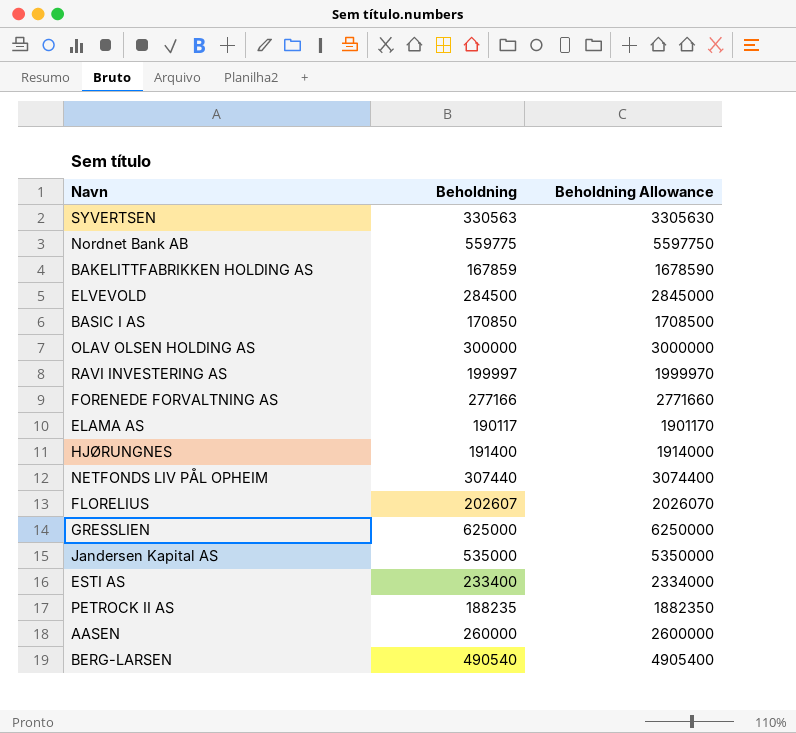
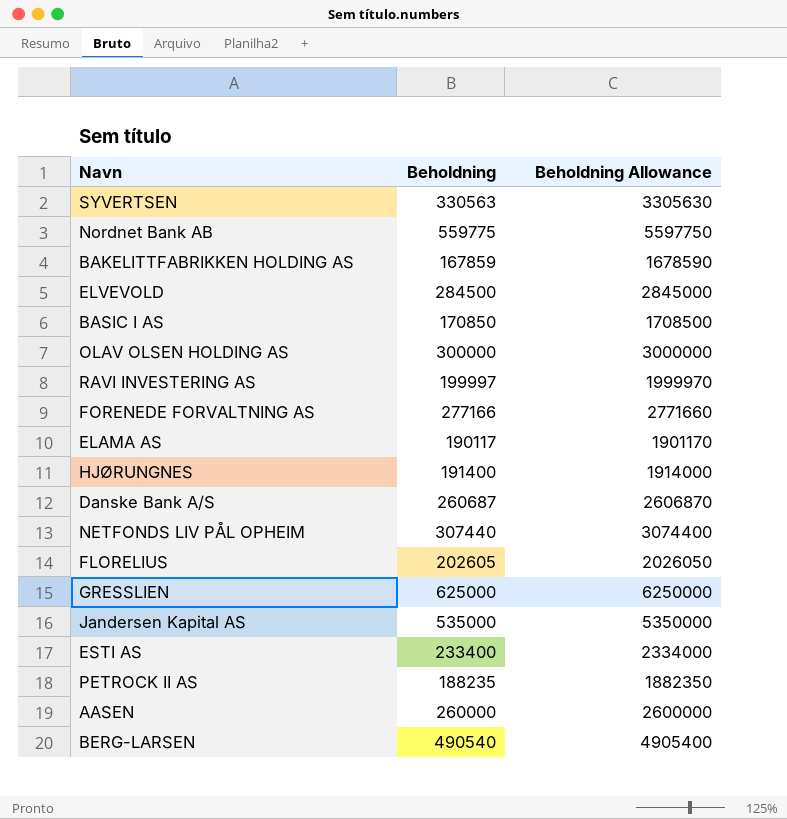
row Danske Bank A/S: none -> 260687 | 2606870
FLORELIUS | Beholdning: 202607 -> 202605
FLORELIUS | Beholdning Allowance: 2026070 -> 2026050

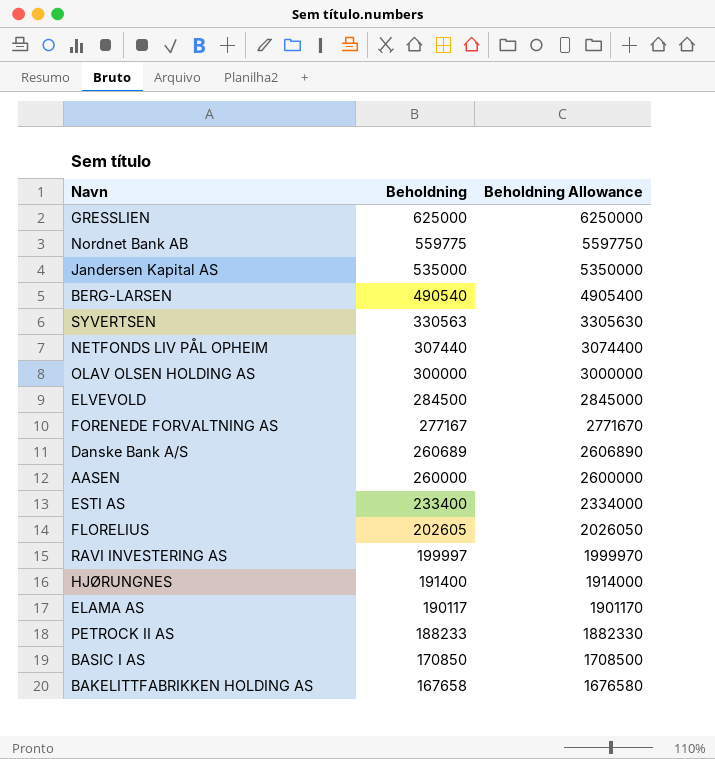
row order: none -> Beholdning descending
FORENEDE FORVALTNING AS | Beholdning: 277166 -> 277167
FORENEDE FORVALTNING AS | Beholdning Allowance: 2771660 -> 2771670
Danske Bank A/S | Beholdning: 260687 -> 260689
Danske Bank A/S | Beholdning Allowance: 2606870 -> 2606890
PETROCK II AS | Beholdning: 188235 -> 188233
PETROCK II AS | Beholdning Allowance: 1882350 -> 1882330
BAKELITTFABRIKKEN HOLDING AS | Beholdning: 167859 -> 167658
BAKELITTFABRIKKEN HOLDING AS | Beholdning Allowance: 1678590 -> 1676580

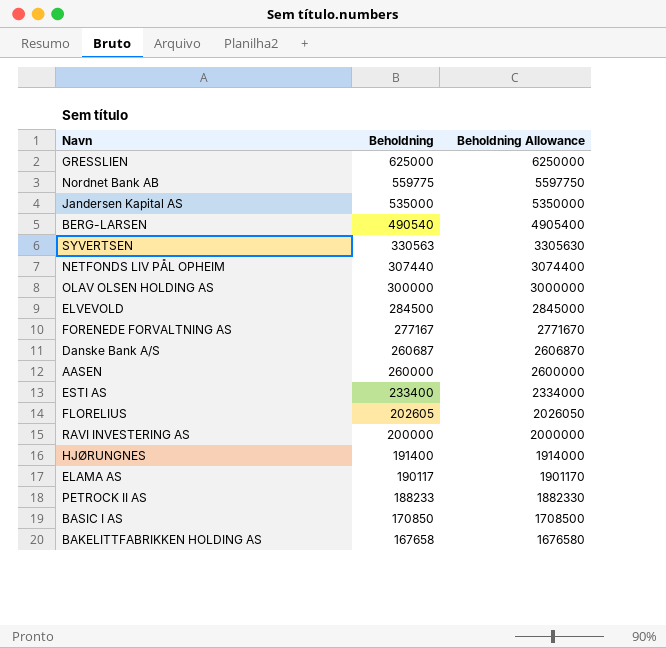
Danske Bank A/S | Beholdning: 260689 -> 260687
Danske Bank A/S | Beholdning Allowance: 2606890 -> 2606870
RAVI INVESTERING AS | Beholdning: 199997 -> 200000
RAVI INVESTERING AS | Beholdning Allowance: 1999970 -> 2000000

